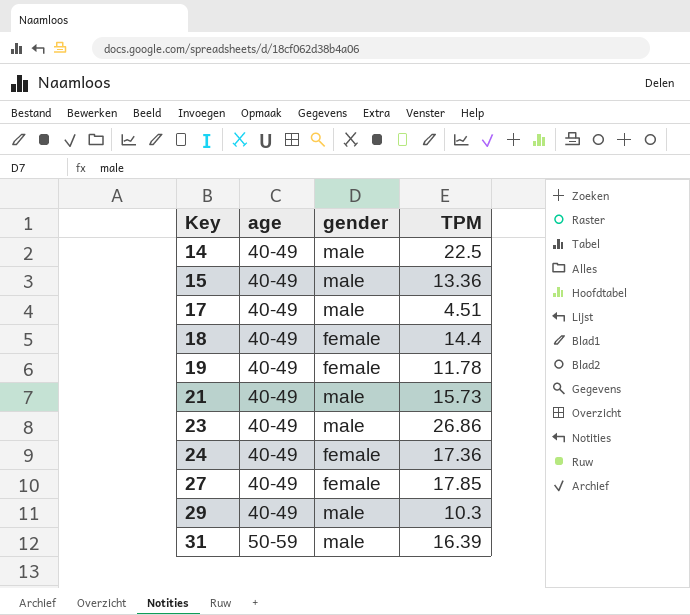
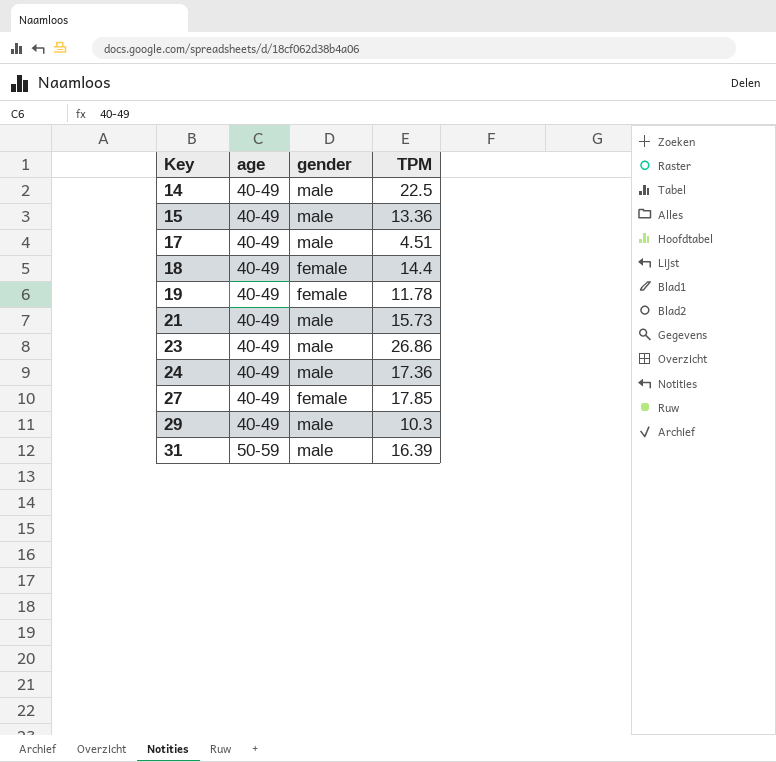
24 | gender: female -> male

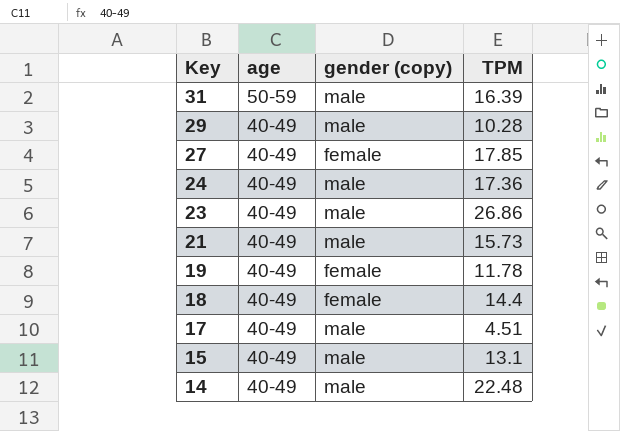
row order: Key ascending -> Key descending
column name: gender -> gender (copy)
29 | TPM: 10.3 -> 10.28
15 | TPM: 13.36 -> 13.1
14 | TPM: 22.5 -> 22.48

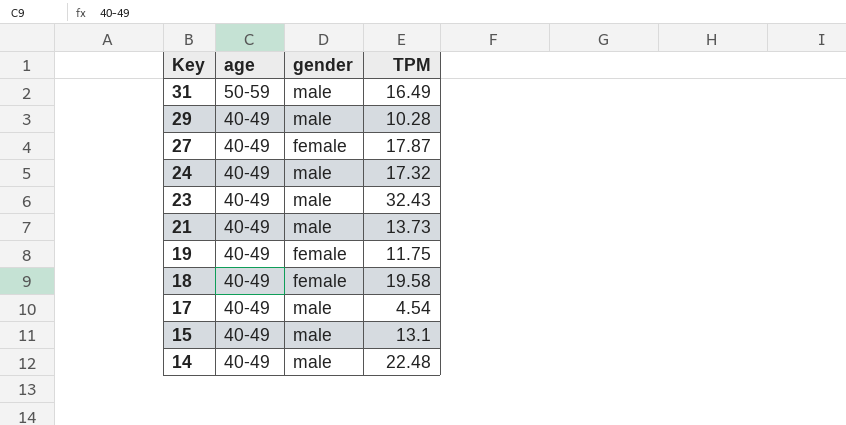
column name: gender (copy) -> gender
31 | TPM: 16.39 -> 16.49
27 | TPM: 17.85 -> 17.87
24 | TPM: 17.36 -> 17.32
23 | TPM: 26.86 -> 32.43
21 | TPM: 15.73 -> 13.73
19 | TPM: 11.78 -> 11.75
18 | TPM: 14.4 -> 19.58
17 | TPM: 4.51 -> 4.54

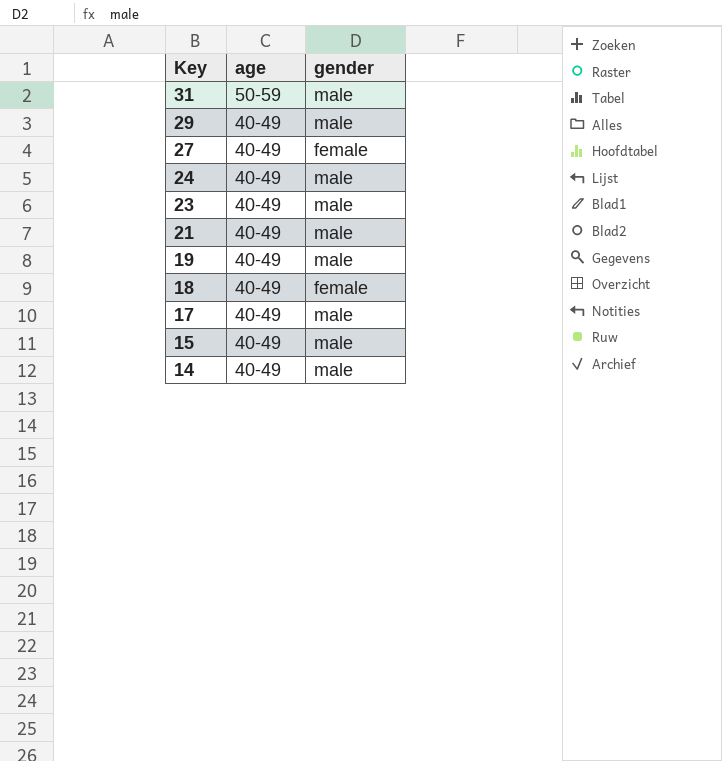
column TPM | position: 4 -> none
19 | gender: female -> male

